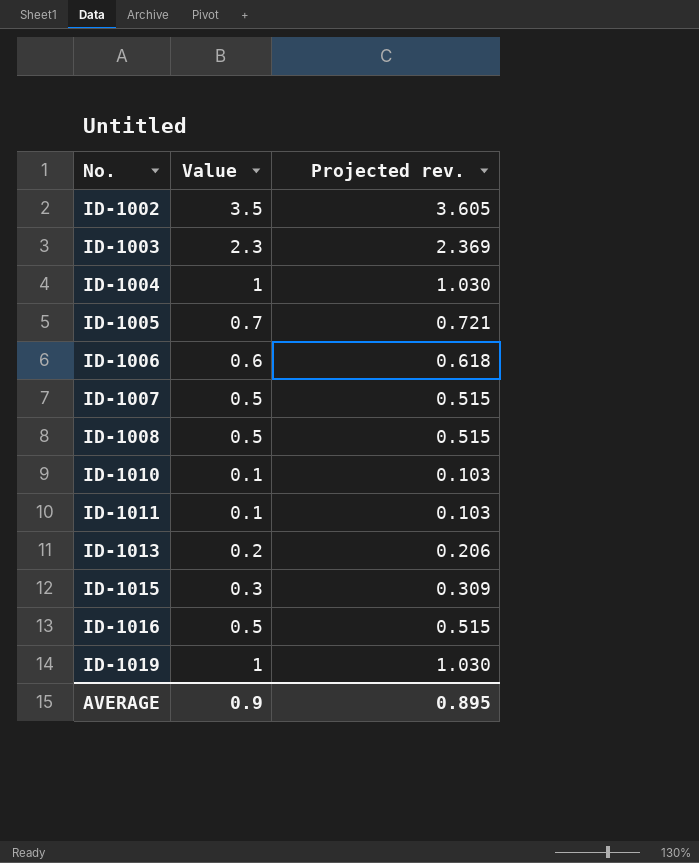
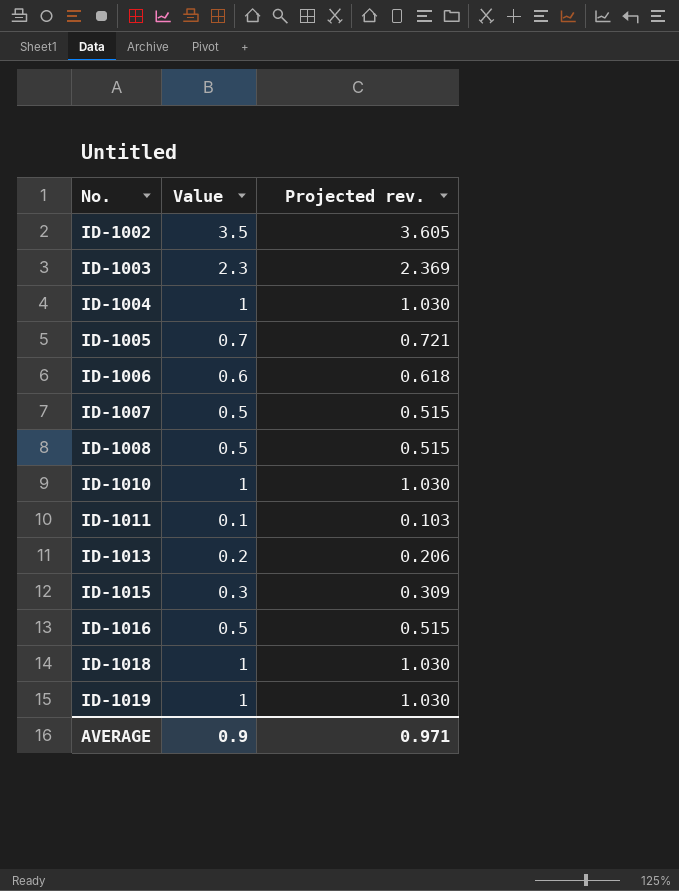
ID-1010 | Value: 0.1 -> 1
ID-1010 | Projected rev.: 0.103 -> 1.030
row ID-1018: none -> 1 | 1.030
AVERAGE | Projected rev.: 0.895 -> 0.971

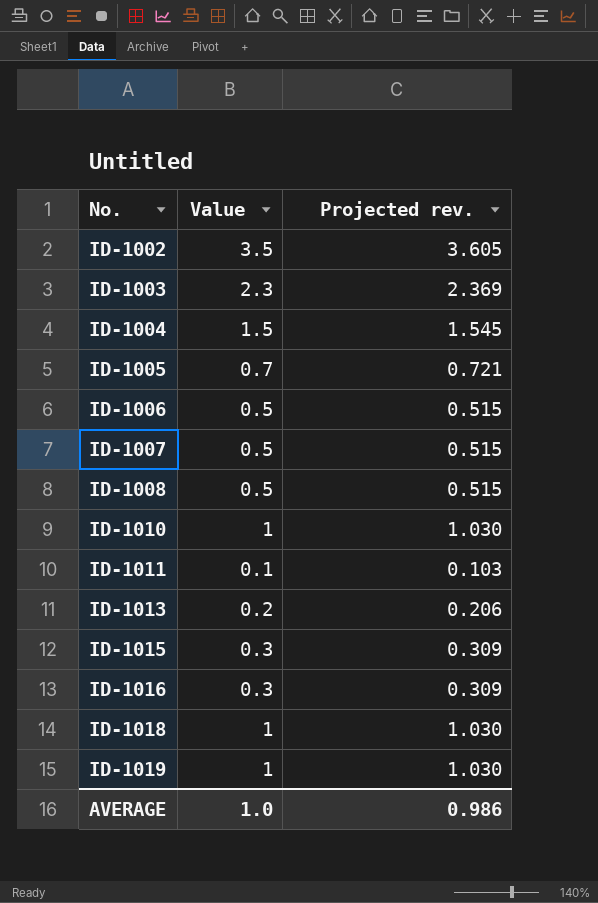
ID-1004 | Value: 1 -> 1.5
ID-1004 | Projected rev.: 1.030 -> 1.545
ID-1006 | Value: 0.6 -> 0.5
ID-1006 | Projected rev.: 0.618 -> 0.515
ID-1016 | Value: 0.5 -> 0.3
ID-1016 | Projected rev.: 0.515 -> 0.309
AVERAGE | Value: 0.9 -> 1.0
AVERAGE | Projected rev.: 0.971 -> 0.986

